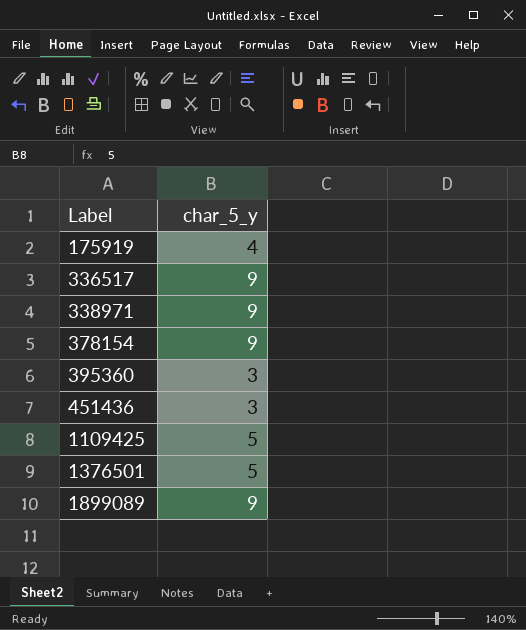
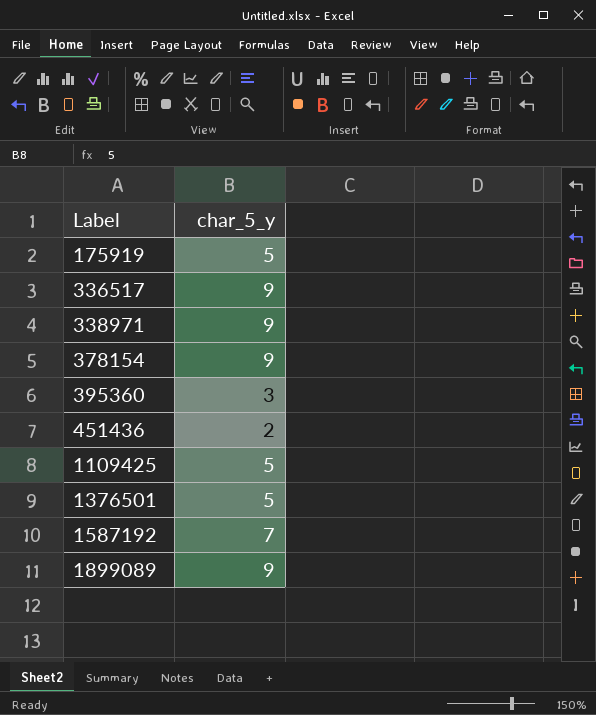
175919 | char_5_y: 4 -> 5
451436 | char_5_y: 3 -> 2
row 1587192: none -> 7

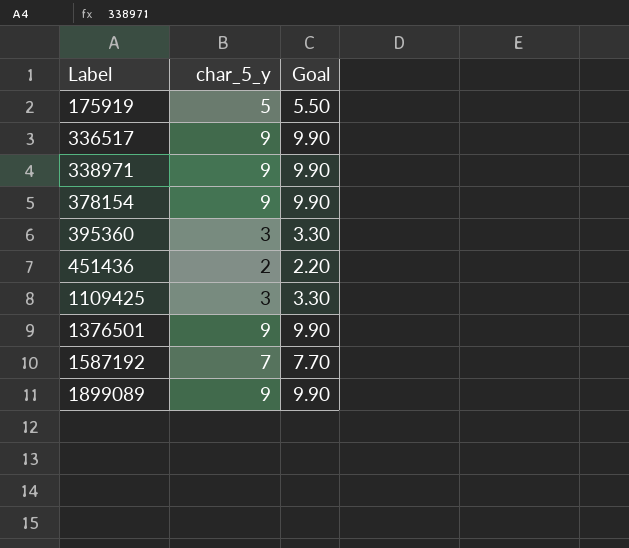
column Goal | formula: none -> [char_5_y] * 1.1
1109425 | char_5_y: 5 -> 3
1376501 | char_5_y: 5 -> 9

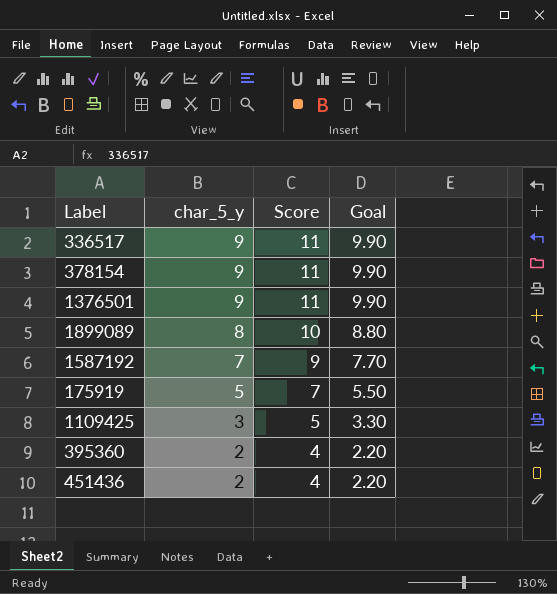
row order: Label ascending -> char_5_y descending
column Score | formula: none -> [char_5_y] + 2
row 338971: 9 | 9.90 -> none
1899089 | char_5_y: 9 -> 8
1899089 | Goal: 9.90 -> 8.80
395360 | char_5_y: 3 -> 2
395360 | Goal: 3.30 -> 2.20

